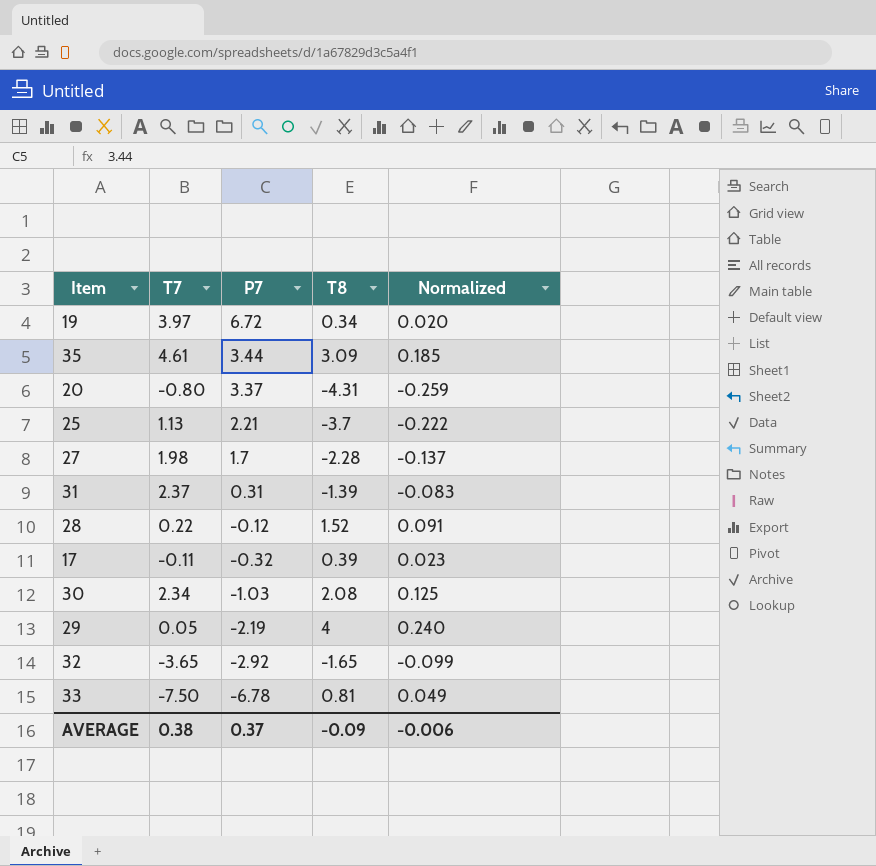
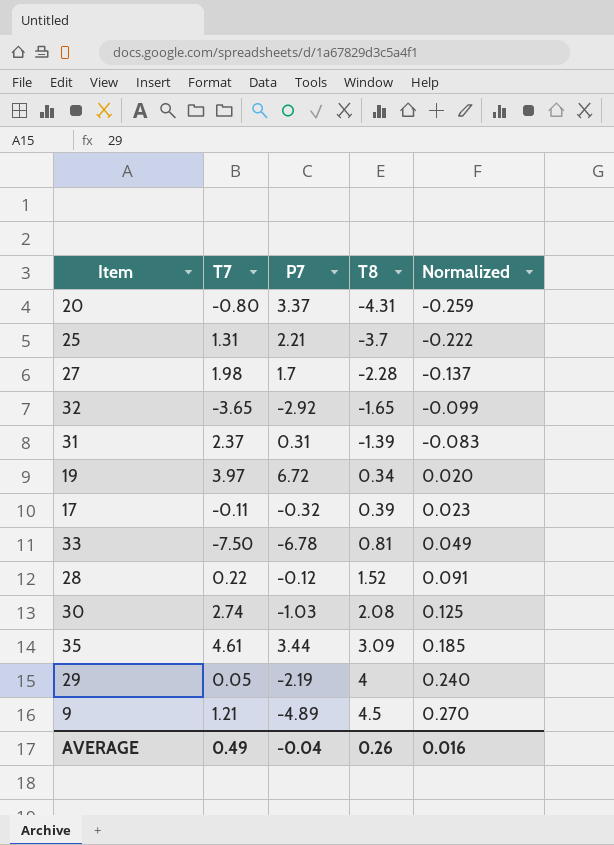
row order: P7 descending -> T8 ascending
25 | T7: 1.13 -> 1.31
30 | T7: 2.34 -> 2.74
row 9: none -> 1.21 | -4.89 | 4.5 | 0.270
AVERAGE | T7: 0.38 -> 0.49
AVERAGE | P7: 0.37 -> -0.04
AVERAGE | T8: -0.09 -> 0.26
AVERAGE | Normalized: -0.006 -> 0.016

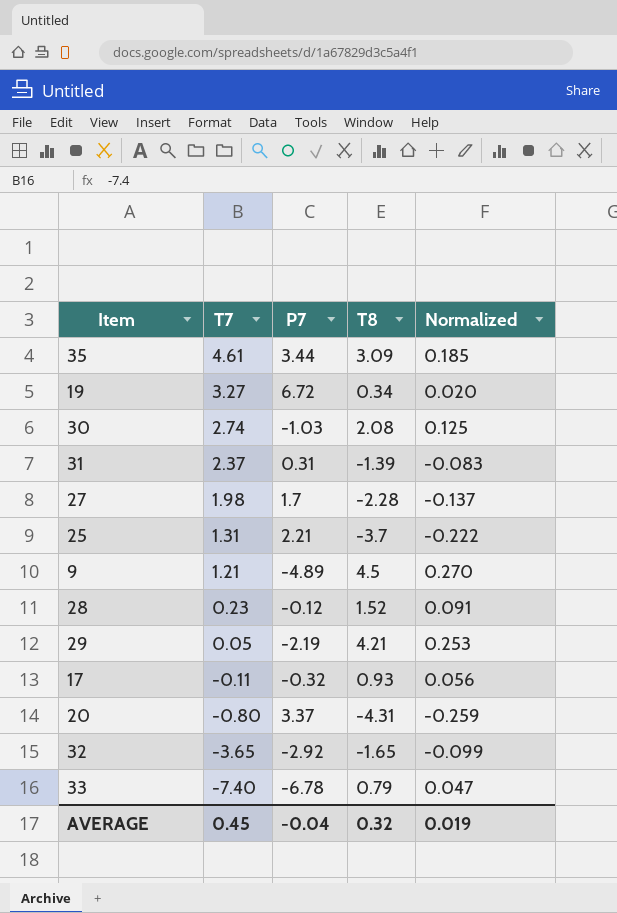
row order: T8 ascending -> T7 descending
19 | T7: 3.97 -> 3.27
28 | T7: 0.22 -> 0.23
29 | T8: 4 -> 4.21
29 | Normalized: 0.240 -> 0.253
17 | T8: 0.39 -> 0.93
17 | Normalized: 0.023 -> 0.056
33 | T7: -7.50 -> -7.40
33 | T8: 0.81 -> 0.79
33 | Normalized: 0.049 -> 0.047
AVERAGE | T7: 0.49 -> 0.45
AVERAGE | T8: 0.26 -> 0.32
AVERAGE | Normalized: 0.016 -> 0.019

